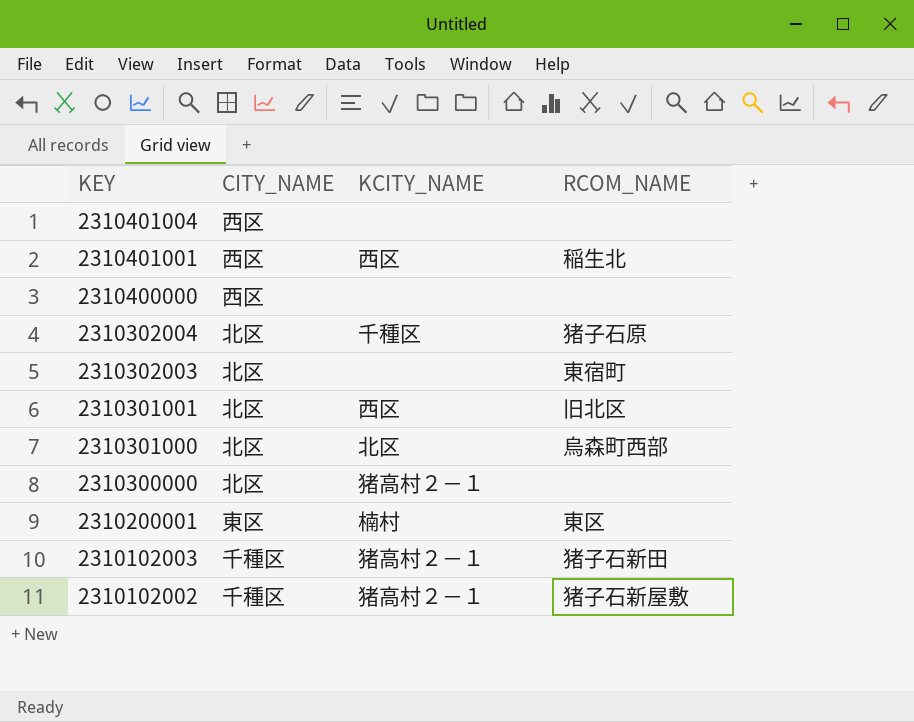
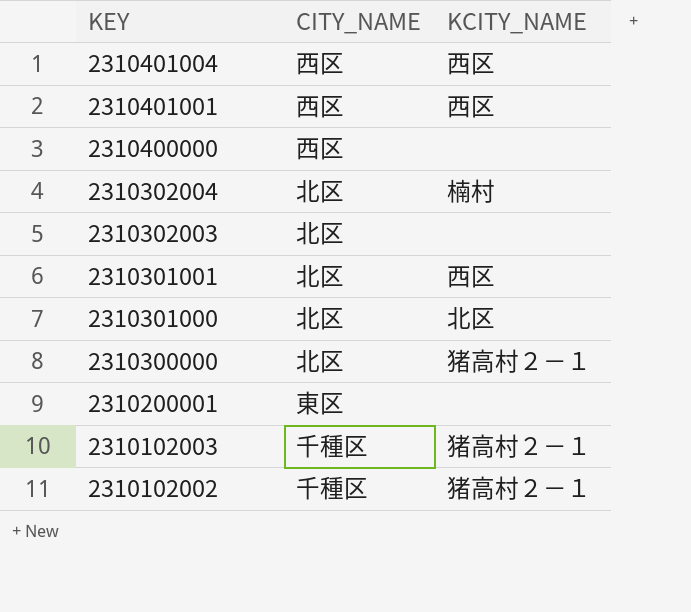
column RCOM_NAME | position: 4 -> none
2310401004 | KCITY_NAME: none -> 西区
2310302004 | KCITY_NAME: 千種区 -> 楠村
2310200001 | KCITY_NAME: 楠村 -> none

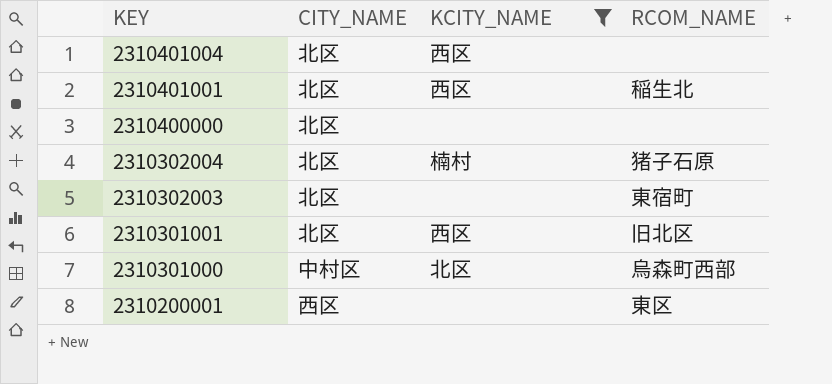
filter: none -> KCITY_NAME != 猪高村２－１
column RCOM_NAME | position: none -> 4
2310401004 | CITY_NAME: 西区 -> 北区
2310401001 | CITY_NAME: 西区 -> 北区
2310400000 | CITY_NAME: 西区 -> 北区
2310301000 | CITY_NAME: 北区 -> 中村区
2310200001 | CITY_NAME: 東区 -> 西区

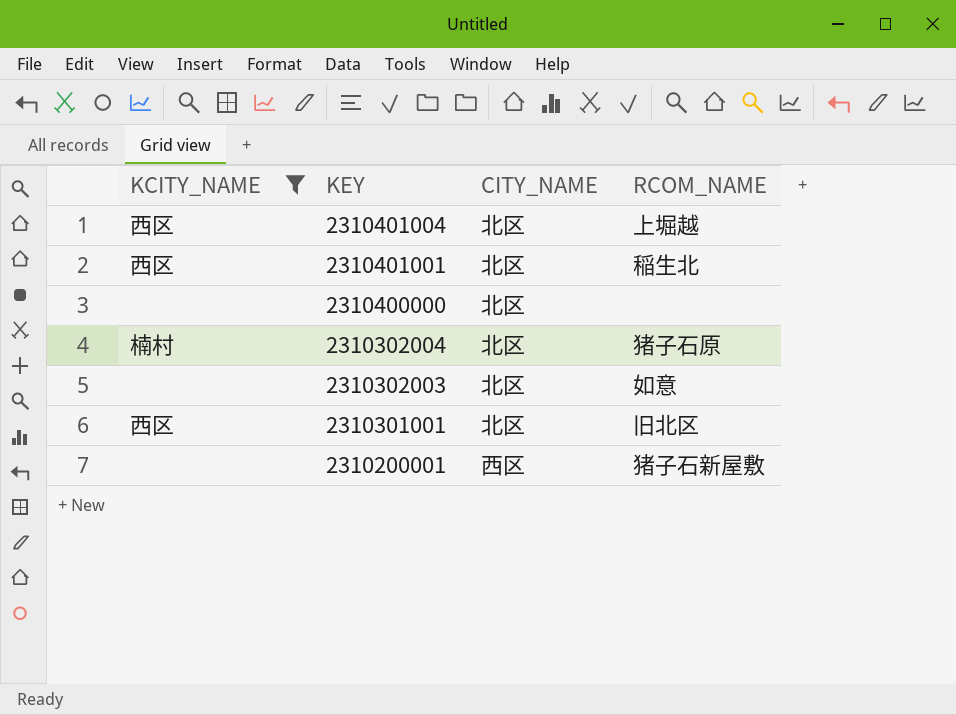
column KCITY_NAME | position: 3 -> 1
row 2310301000: 中村区 | 北区 | 烏森町西部 -> none
2310401004 | RCOM_NAME: none -> 上堀越
2310302003 | RCOM_NAME: 東宿町 -> 如意
2310200001 | RCOM_NAME: 東区 -> 猪子石新屋敷

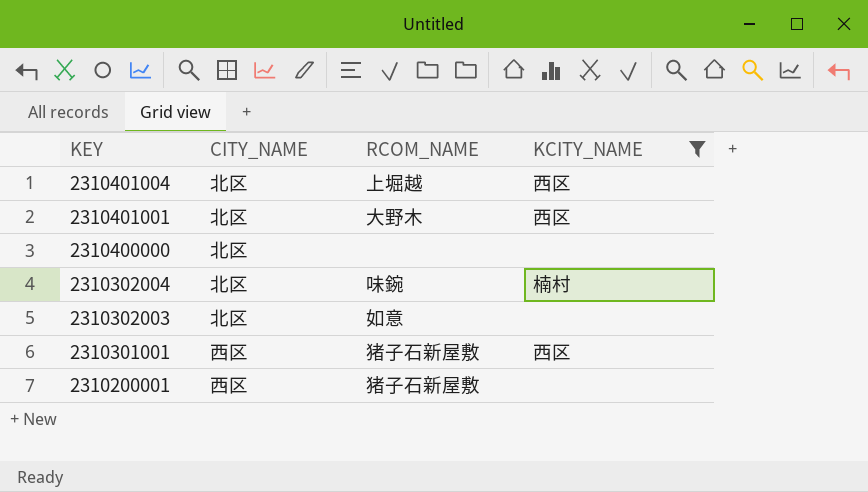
column KCITY_NAME | position: 1 -> 4
2310401001 | RCOM_NAME: 稲生北 -> 大野木
2310302004 | RCOM_NAME: 猪子石原 -> 味鋺
2310301001 | CITY_NAME: 北区 -> 西区
2310301001 | RCOM_NAME: 旧北区 -> 猪子石新屋敷

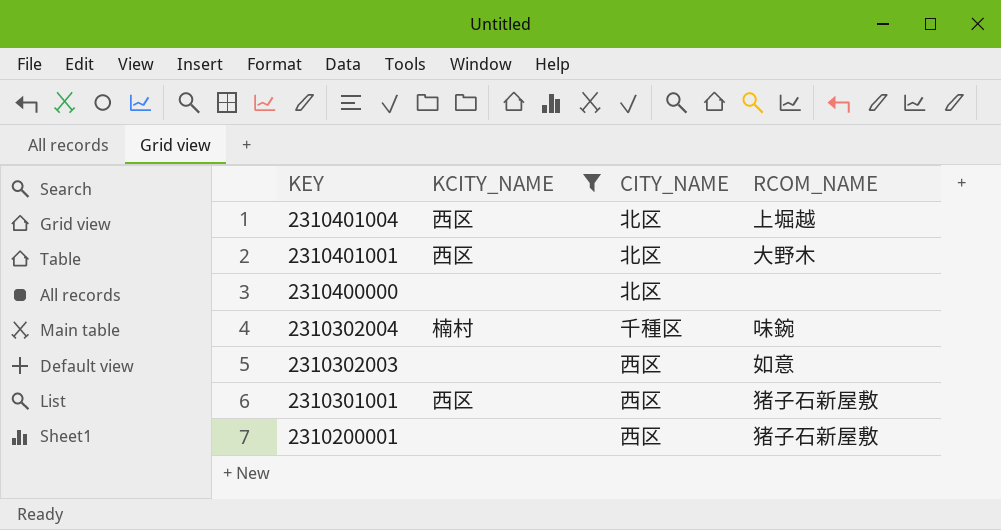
column KCITY_NAME | position: 4 -> 2
2310302004 | CITY_NAME: 北区 -> 千種区
2310302003 | CITY_NAME: 北区 -> 西区

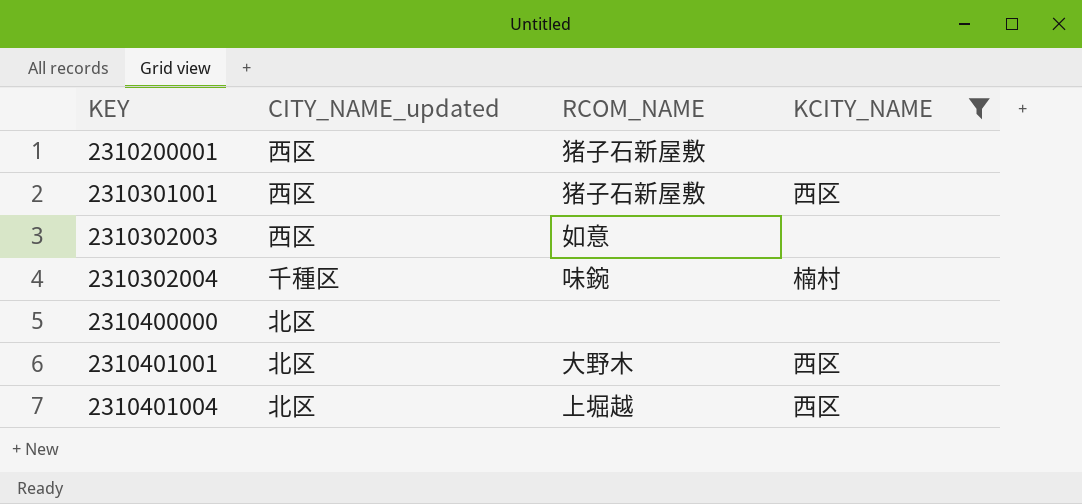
row order: KEY descending -> KEY ascending
column name: CITY_NAME -> CITY_NAME_updated
column KCITY_NAME | position: 2 -> 4

